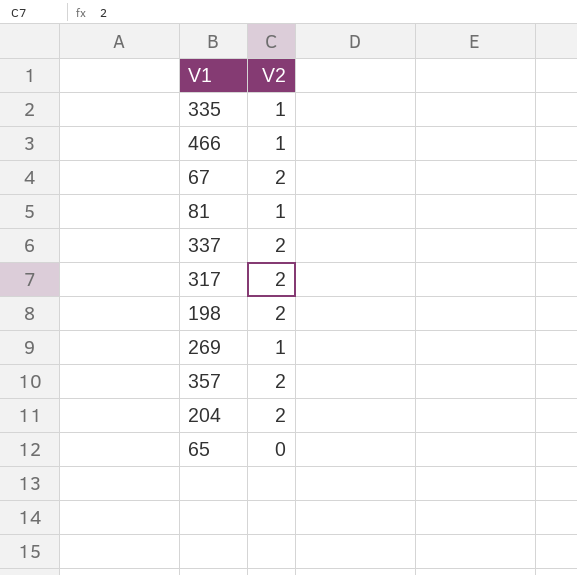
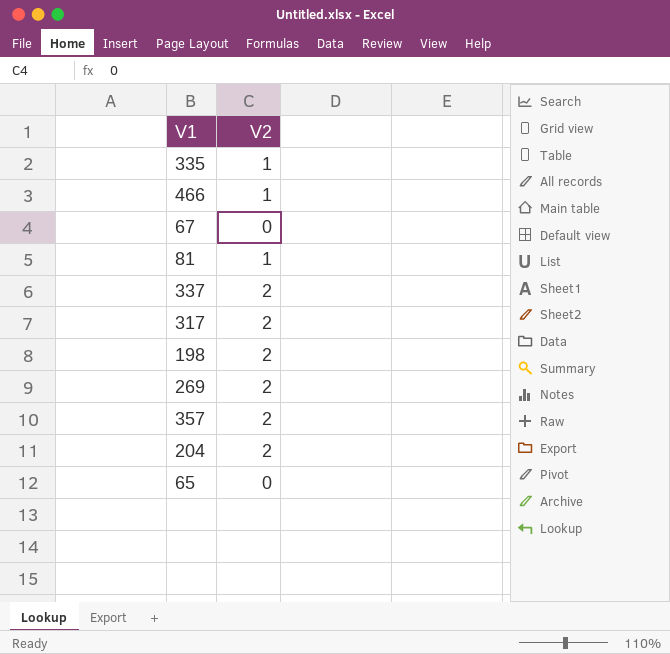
67 | V2: 2 -> 0
269 | V2: 1 -> 2

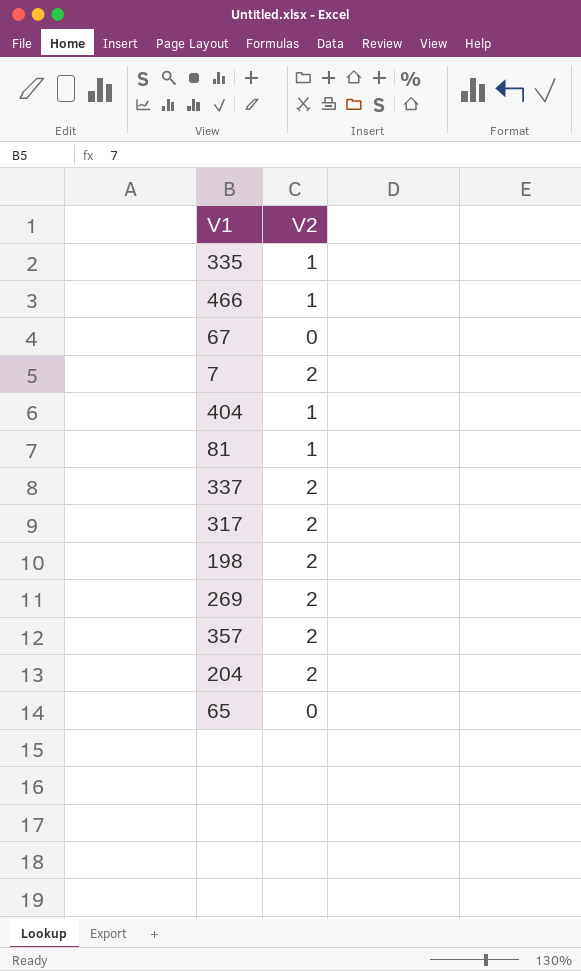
row 7: none -> 2
row 404: none -> 1

